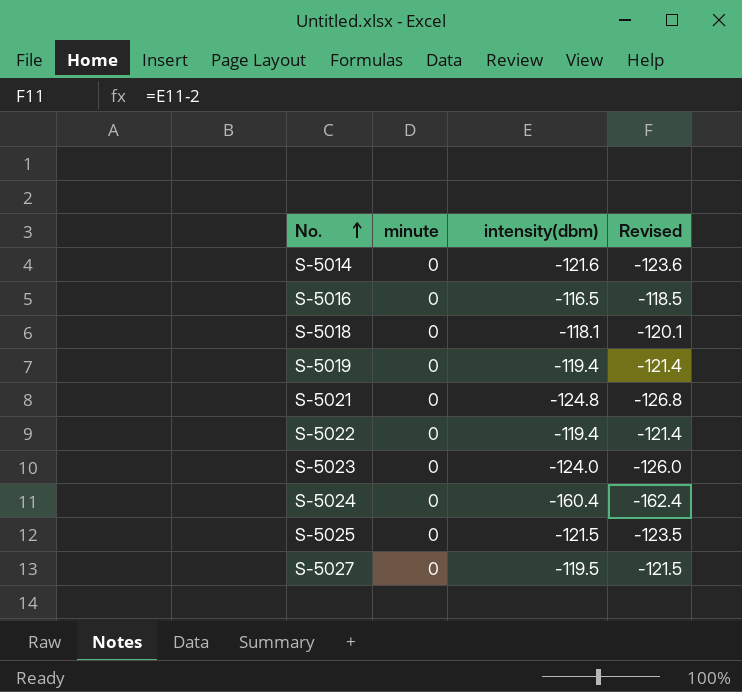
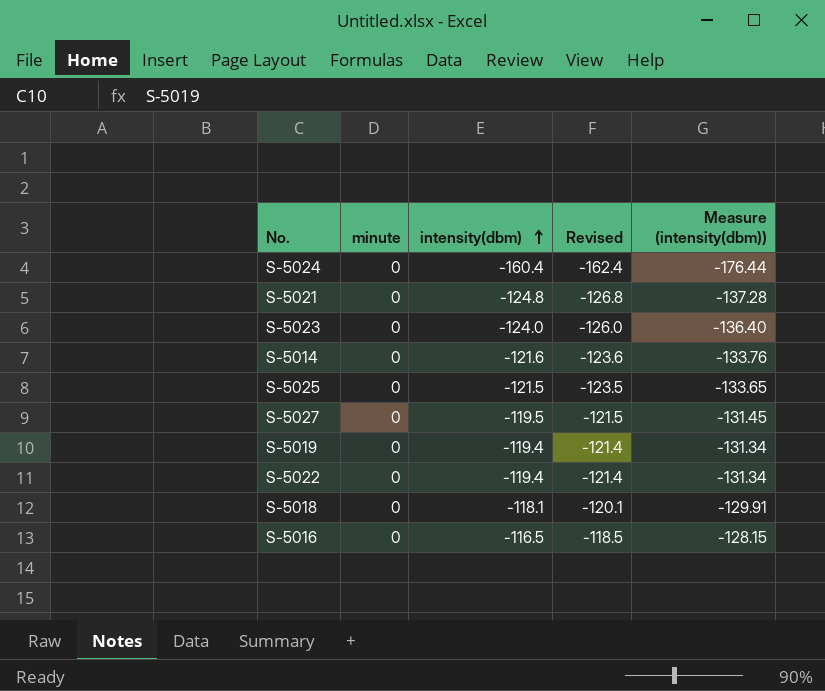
row order: No. ascending -> intensity(dbm) ascending
column Measure (intensity(dbm)) | formula: none -> [intensity(dbm)] * 1.1

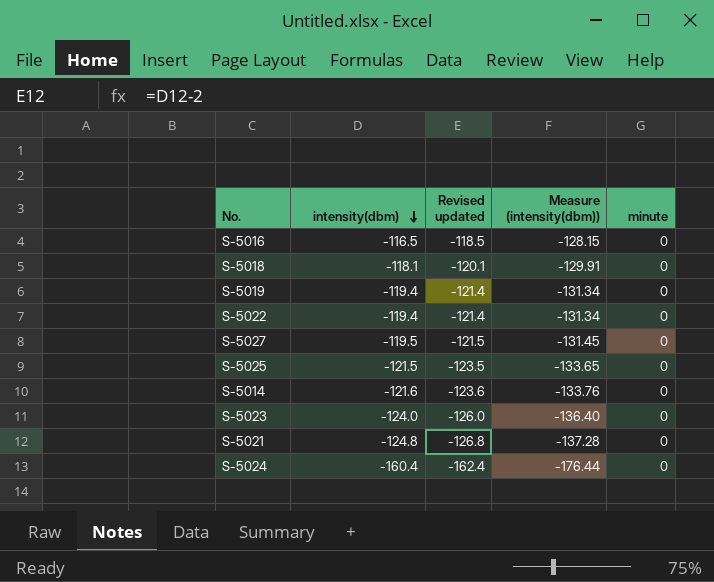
row order: intensity(dbm) ascending -> intensity(dbm) descending
column name: Revised -> Revised updated
column minute | position: 2 -> 5

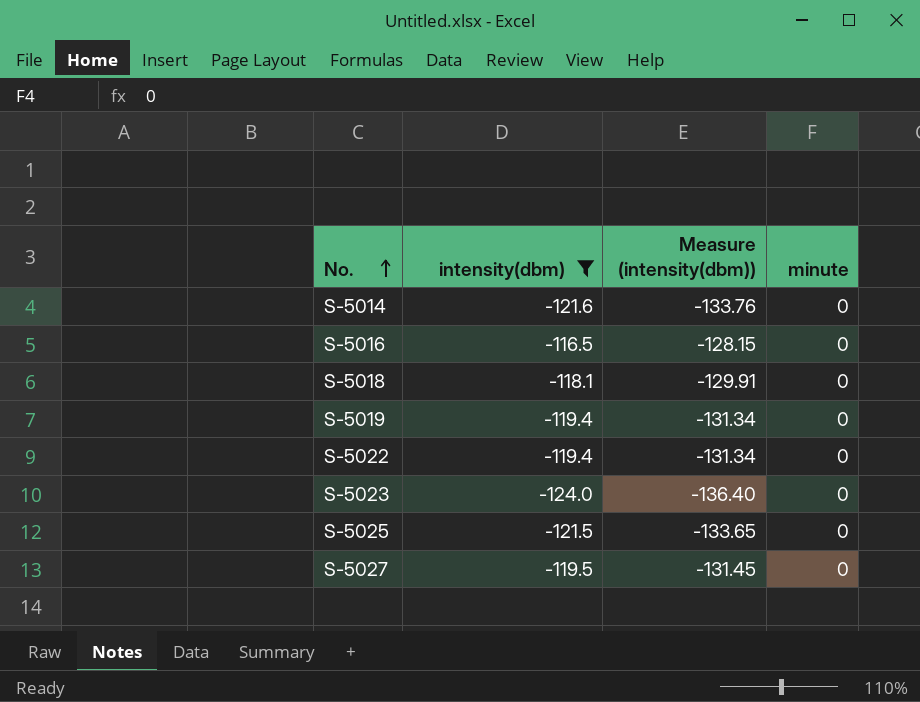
filter: none -> intensity(dbm) >= -124.0
row order: intensity(dbm) descending -> No. ascending
column Revised updated | formula: [intensity(dbm)] - 2 -> none

